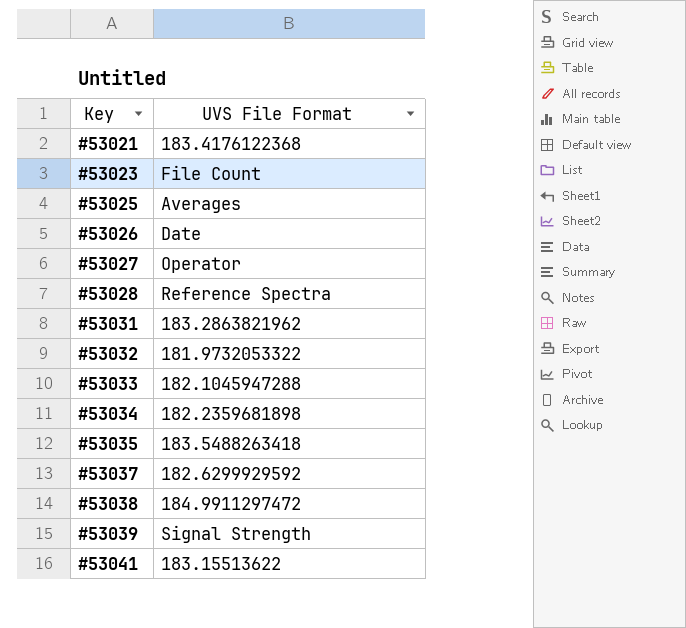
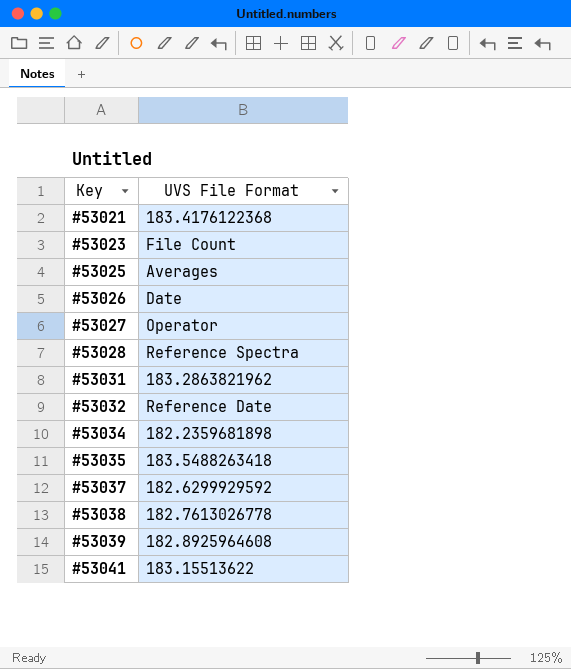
row #53033: 182.1045947288 -> none
#53032 | UVS File Format: 181.9732053322 -> Reference Date
#53038 | UVS File Format: 184.9911297472 -> 182.7613026778
#53039 | UVS File Format: Signal Strength -> 182.8925964608

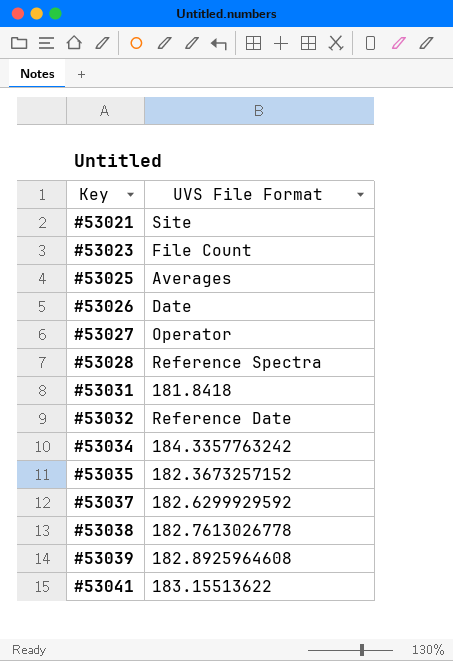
#53021 | UVS File Format: 183.4176122368 -> Site
#53031 | UVS File Format: 183.2863821962 -> 181.8418
#53034 | UVS File Format: 182.2359681898 -> 184.3357763242
#53035 | UVS File Format: 183.5488263418 -> 182.3673257152

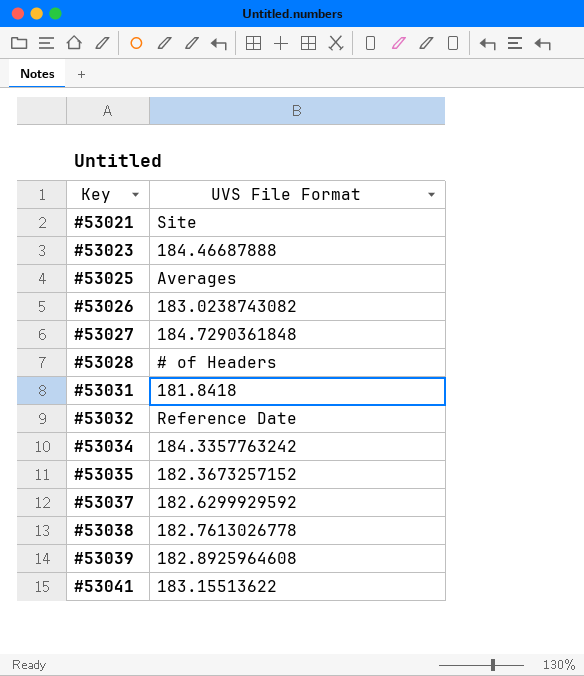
#53023 | UVS File Format: File Count -> 184.46687888
#53026 | UVS File Format: Date -> 183.0238743082
#53027 | UVS File Format: Operator -> 184.7290361848
#53028 | UVS File Format: Reference Spectra -> # of Headers

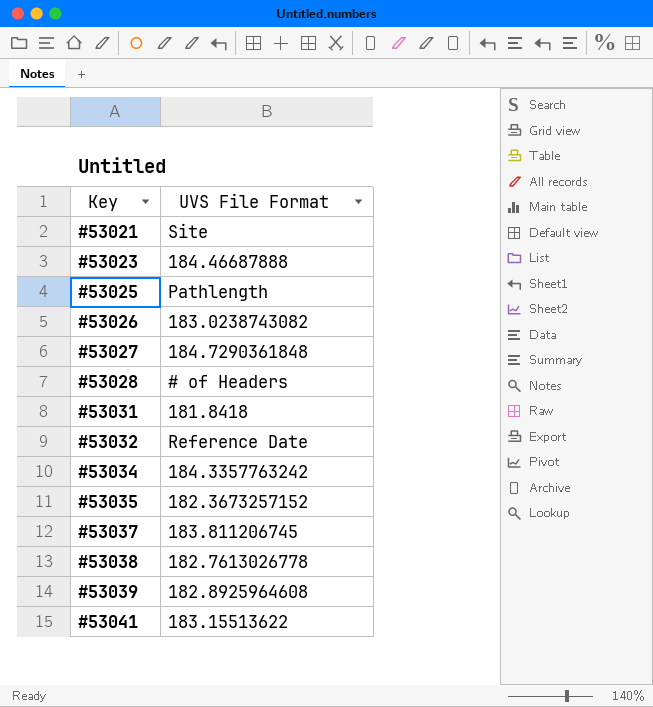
#53025 | UVS File Format: Averages -> Pathlength
#53037 | UVS File Format: 182.6299929592 -> 183.811206745

